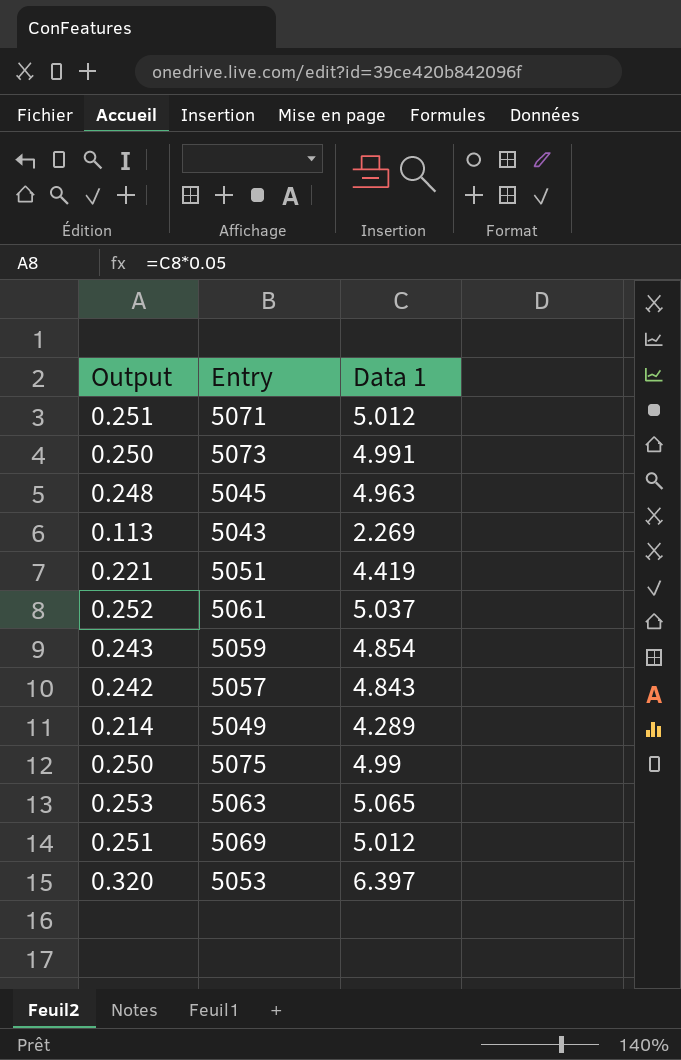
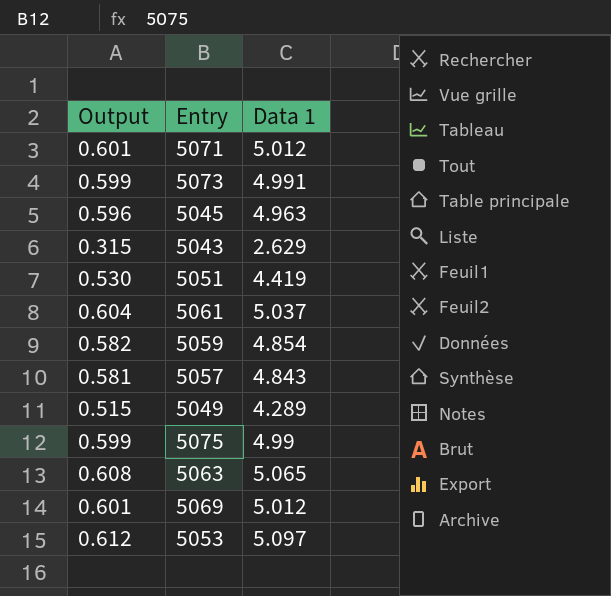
column Output | formula: [Data 1] * 0.05 -> [Data 1] * 0.12
5043 | Data 1: 2.269 -> 2.629
5053 | Data 1: 6.397 -> 5.097

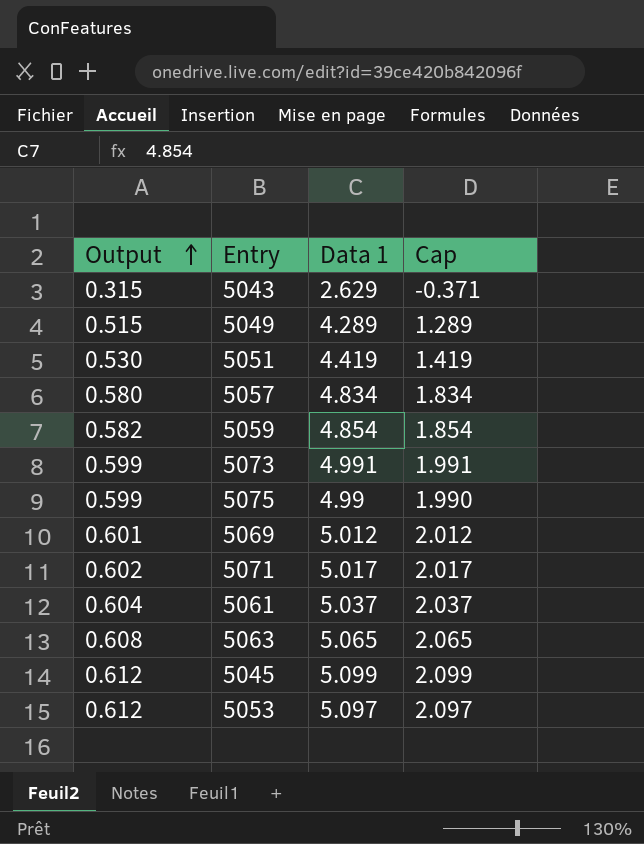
row order: none -> Output ascending
column Cap | formula: none -> [Data 1] - 3
5057 | Output: 0.581 -> 0.580
5057 | Data 1: 4.843 -> 4.834
5071 | Output: 0.601 -> 0.602
5071 | Data 1: 5.012 -> 5.017
5045 | Output: 0.596 -> 0.612
5045 | Data 1: 4.963 -> 5.099

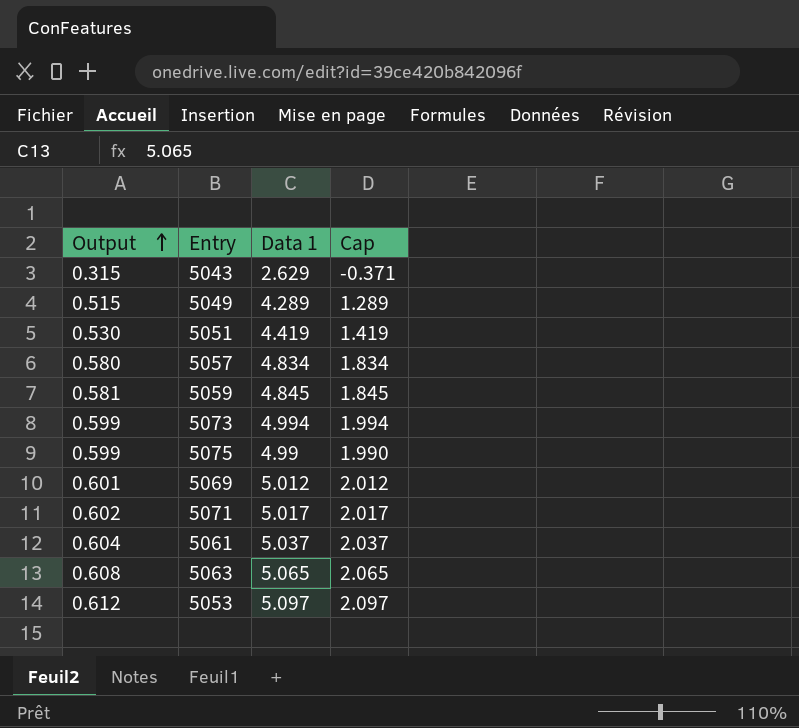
row 5045: 0.612 | 5.099 | 2.099 -> none
5059 | Output: 0.582 -> 0.581
5059 | Data 1: 4.854 -> 4.845
5059 | Cap: 1.854 -> 1.845
5073 | Data 1: 4.991 -> 4.994
5073 | Cap: 1.991 -> 1.994

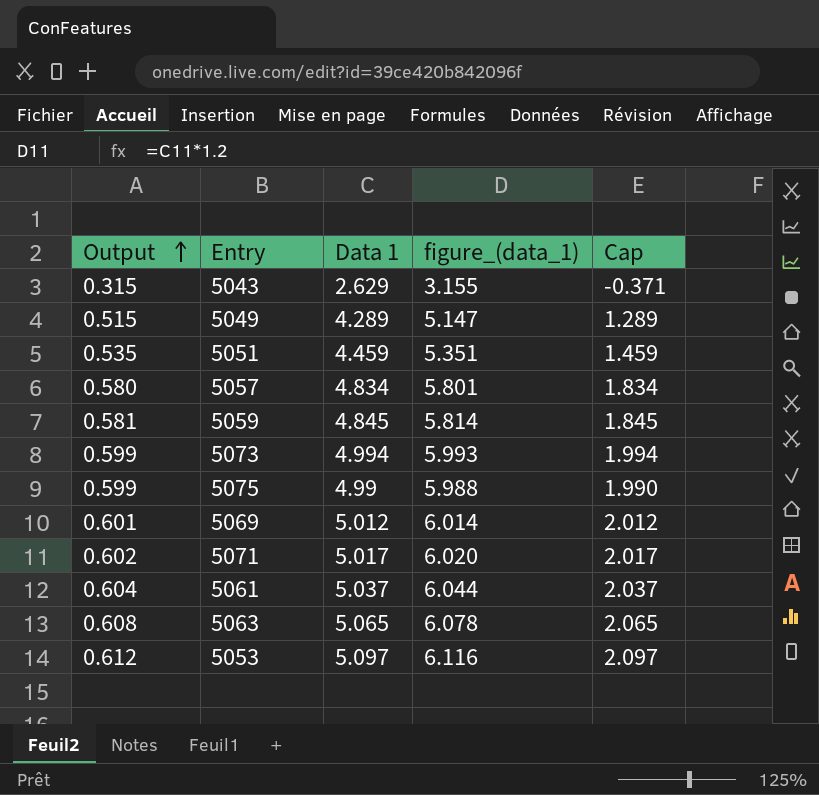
column figure_(data_1) | formula: none -> [Data 1] * 1.2
5051 | Output: 0.530 -> 0.535
5051 | Data 1: 4.419 -> 4.459
5051 | Cap: 1.419 -> 1.459

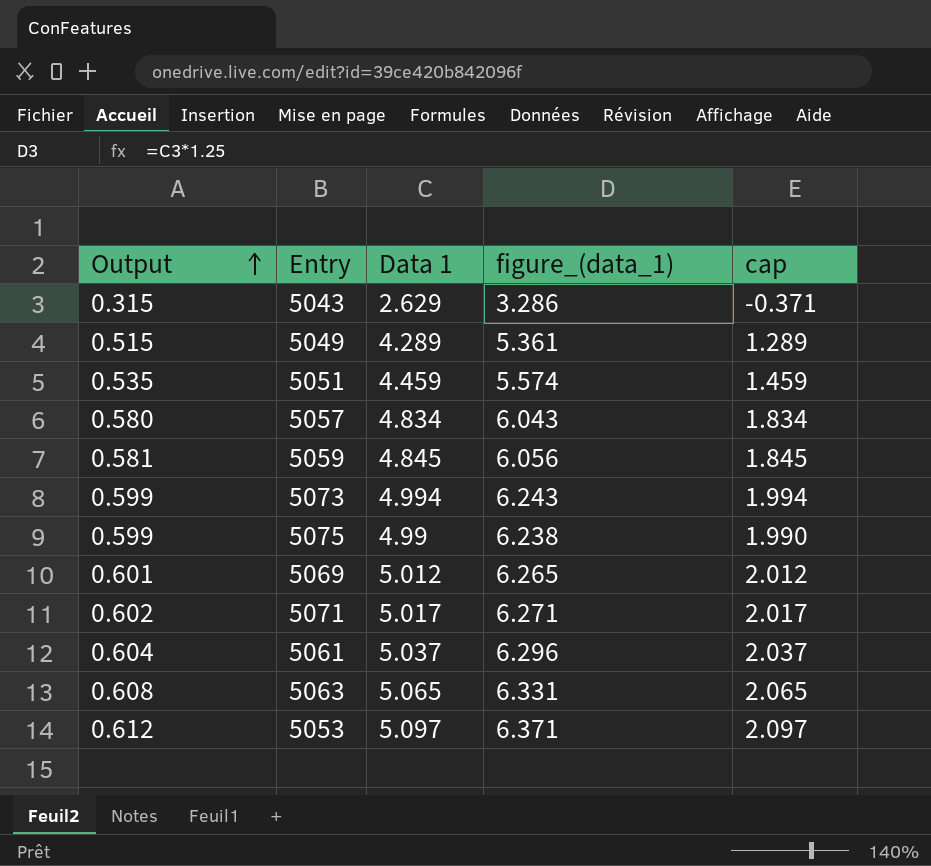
column figure_(data_1) | formula: [Data 1] * 1.2 -> [Data 1] * 1.25
column name: Cap -> cap

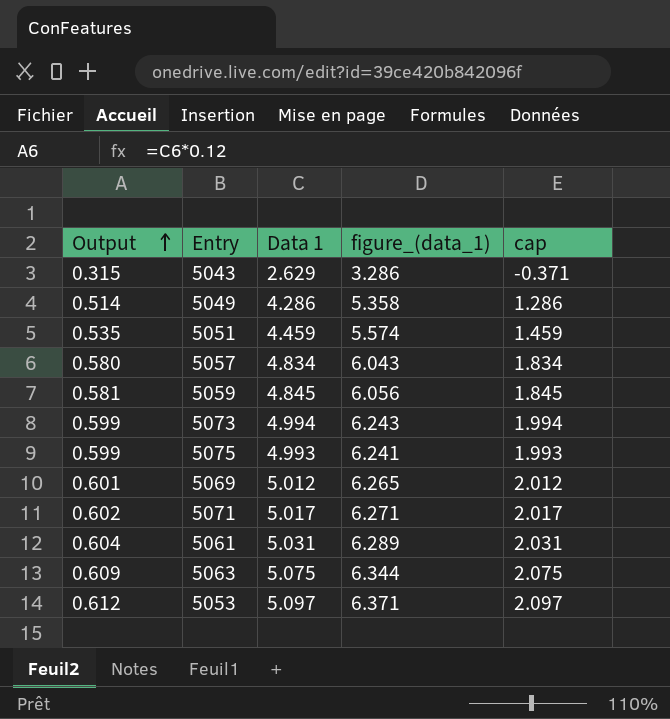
5049 | Output: 0.515 -> 0.514
5049 | Data 1: 4.289 -> 4.286
5049 | figure_(data_1): 5.361 -> 5.358
5049 | cap: 1.289 -> 1.286
5075 | Data 1: 4.99 -> 4.993
5075 | figure_(data_1): 6.238 -> 6.241
5075 | cap: 1.990 -> 1.993
5061 | Data 1: 5.037 -> 5.031
5061 | figure_(data_1): 6.296 -> 6.289
5061 | cap: 2.037 -> 2.031
5063 | Output: 0.608 -> 0.609
5063 | Data 1: 5.065 -> 5.075
5063 | figure_(data_1): 6.331 -> 6.344
5063 | cap: 2.065 -> 2.075

